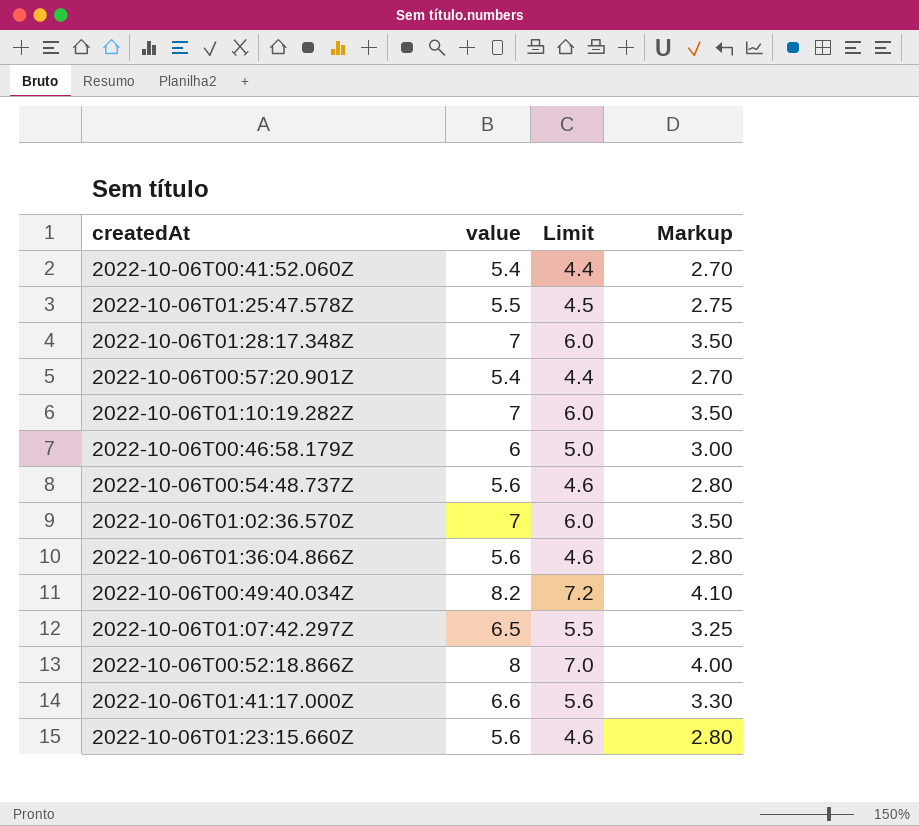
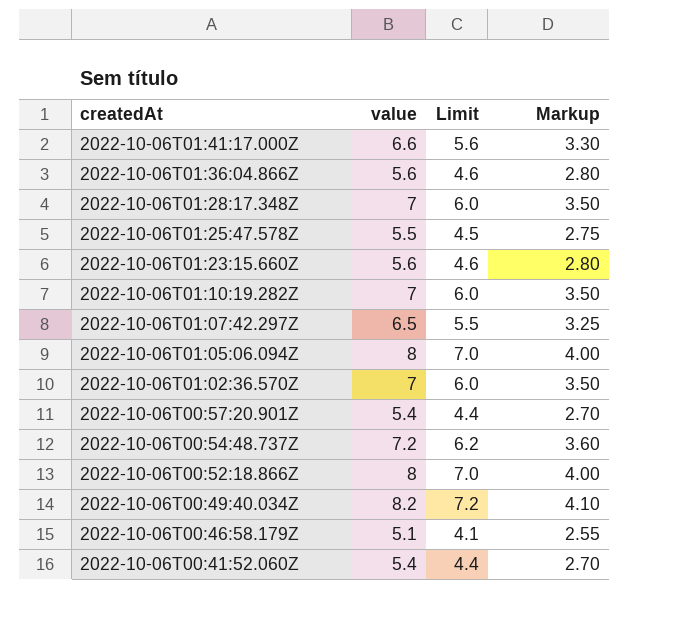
row order: none -> createdAt descending
row 2022-10-06T01:05:06.094Z: none -> 8 | 7.0 | 4.00
2022-10-06T00:54:48.737Z | value: 5.6 -> 7.2
2022-10-06T00:54:48.737Z | Limit: 4.6 -> 6.2
2022-10-06T00:54:48.737Z | Markup: 2.80 -> 3.60
2022-10-06T00:46:58.179Z | value: 6 -> 5.1
2022-10-06T00:46:58.179Z | Limit: 5.0 -> 4.1
2022-10-06T00:46:58.179Z | Markup: 3.00 -> 2.55

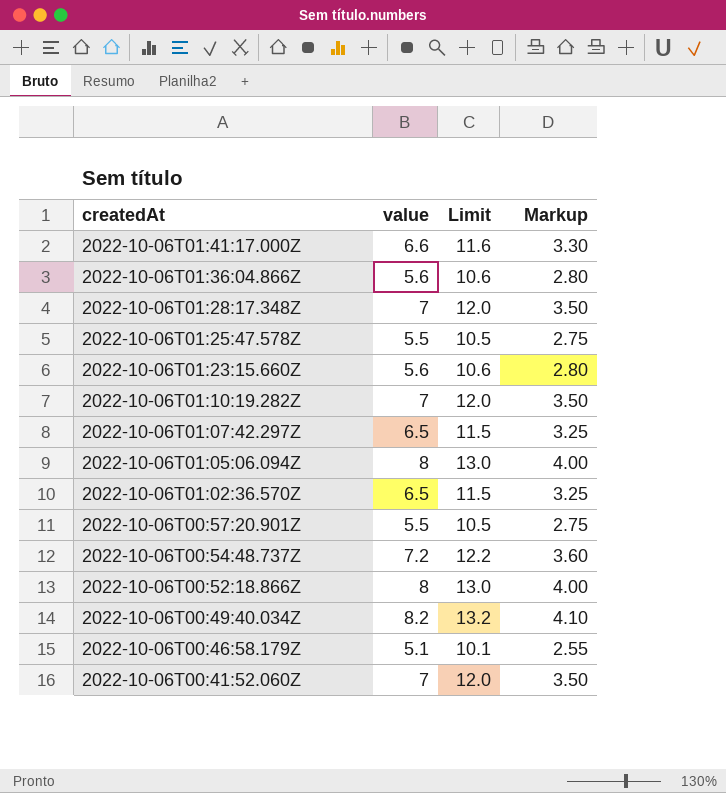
column Limit | formula: [value] - 1 -> [value] + 5
2022-10-06T01:02:36.570Z | value: 7 -> 6.5
2022-10-06T01:02:36.570Z | Markup: 3.50 -> 3.25
2022-10-06T00:57:20.901Z | value: 5.4 -> 5.5
2022-10-06T00:57:20.901Z | Markup: 2.70 -> 2.75
2022-10-06T00:41:52.060Z | value: 5.4 -> 7
2022-10-06T00:41:52.060Z | Markup: 2.70 -> 3.50

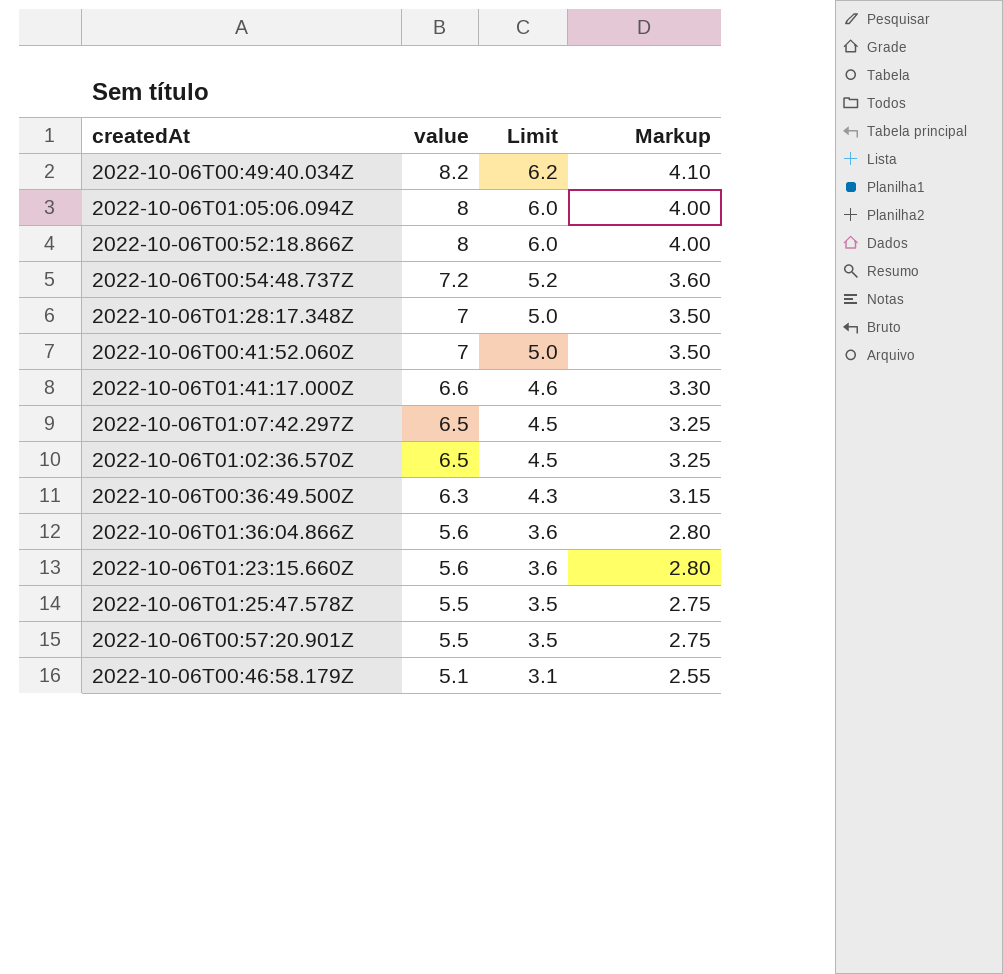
row order: createdAt descending -> value descending
column Limit | formula: [value] + 5 -> [value] - 2
row 2022-10-06T01:10:19.282Z: 7 | 12.0 | 3.50 -> none
row 2022-10-06T00:36:49.500Z: none -> 6.3 | 4.3 | 3.15

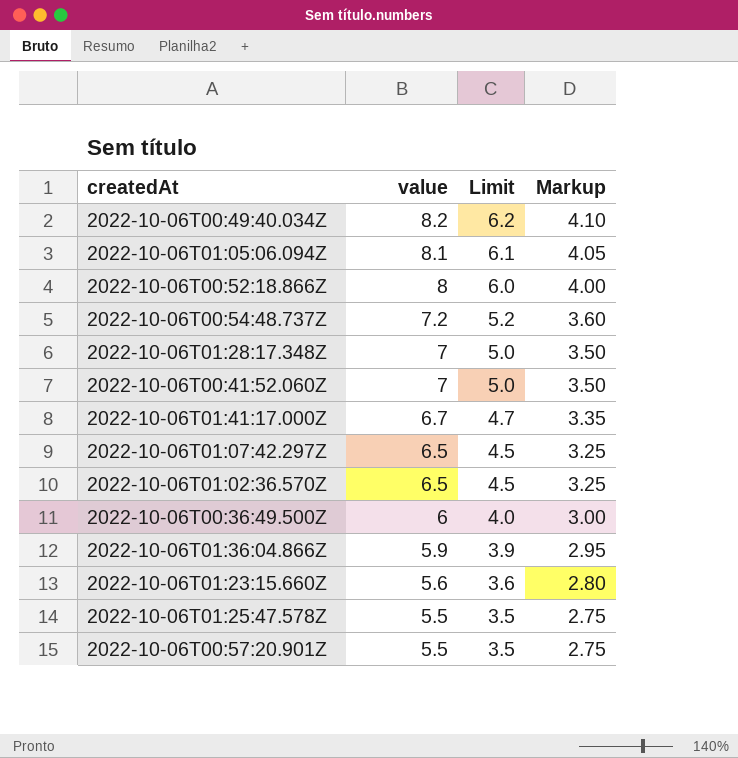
row 2022-10-06T00:46:58.179Z: 5.1 | 3.1 | 2.55 -> none
2022-10-06T01:05:06.094Z | value: 8 -> 8.1
2022-10-06T01:05:06.094Z | Limit: 6.0 -> 6.1
2022-10-06T01:05:06.094Z | Markup: 4.00 -> 4.05
2022-10-06T01:41:17.000Z | value: 6.6 -> 6.7
2022-10-06T01:41:17.000Z | Limit: 4.6 -> 4.7
2022-10-06T01:41:17.000Z | Markup: 3.30 -> 3.35
2022-10-06T00:36:49.500Z | value: 6.3 -> 6
2022-10-06T00:36:49.500Z | Limit: 4.3 -> 4.0
2022-10-06T00:36:49.500Z | Markup: 3.15 -> 3.00
2022-10-06T01:36:04.866Z | value: 5.6 -> 5.9
2022-10-06T01:36:04.866Z | Limit: 3.6 -> 3.9
2022-10-06T01:36:04.866Z | Markup: 2.80 -> 2.95

